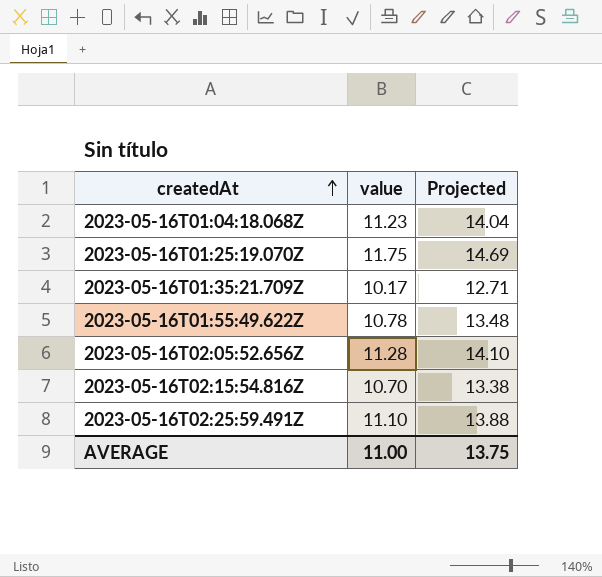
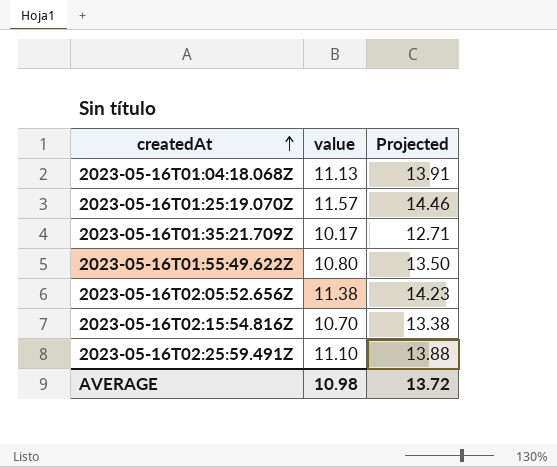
2023-05-16T01:04:18.068Z | value: 11.23 -> 11.13
2023-05-16T01:04:18.068Z | Projected: 14.04 -> 13.91
2023-05-16T01:25:19.070Z | value: 11.75 -> 11.57
2023-05-16T01:25:19.070Z | Projected: 14.69 -> 14.46
2023-05-16T01:55:49.622Z | value: 10.78 -> 10.80
2023-05-16T01:55:49.622Z | Projected: 13.48 -> 13.50
2023-05-16T02:05:52.656Z | value: 11.28 -> 11.38
2023-05-16T02:05:52.656Z | Projected: 14.10 -> 14.23
AVERAGE | value: 11.00 -> 10.98
AVERAGE | Projected: 13.75 -> 13.72

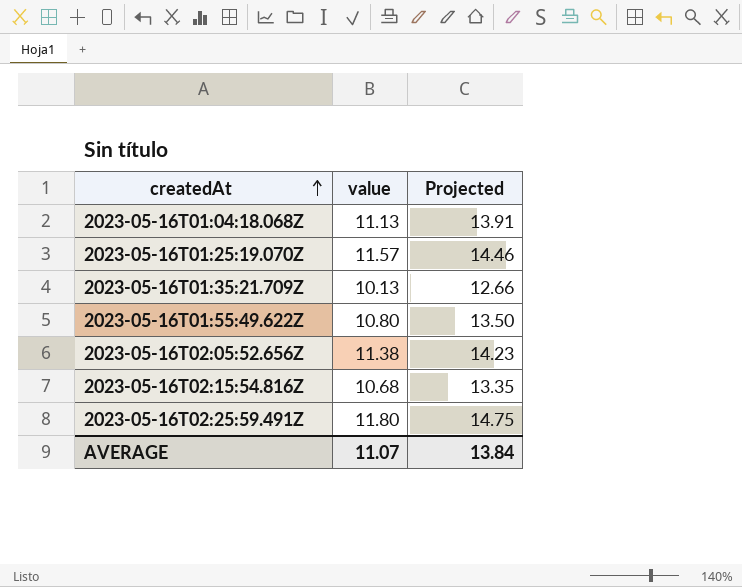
2023-05-16T01:35:21.709Z | value: 10.17 -> 10.13
2023-05-16T01:35:21.709Z | Projected: 12.71 -> 12.66
2023-05-16T02:15:54.816Z | value: 10.70 -> 10.68
2023-05-16T02:15:54.816Z | Projected: 13.38 -> 13.35
2023-05-16T02:25:59.491Z | value: 11.10 -> 11.80
2023-05-16T02:25:59.491Z | Projected: 13.88 -> 14.75
AVERAGE | value: 10.98 -> 11.07
AVERAGE | Projected: 13.72 -> 13.84

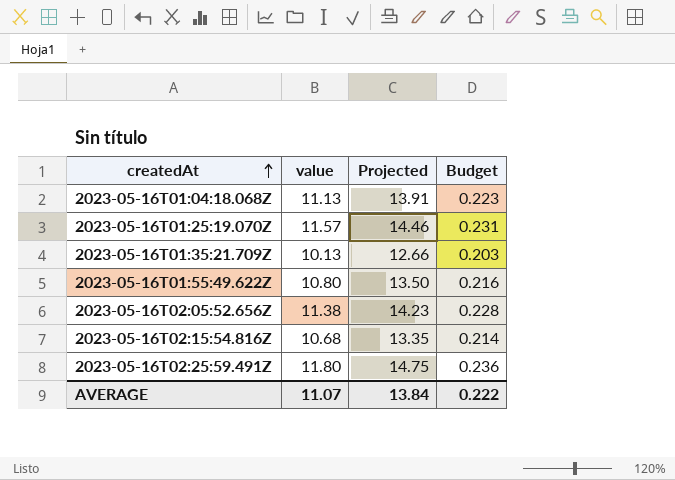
column Budget | formula: none -> [value] * 0.02

